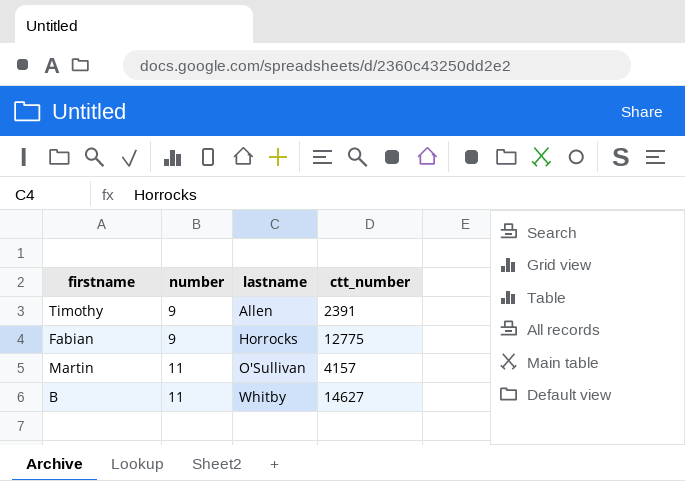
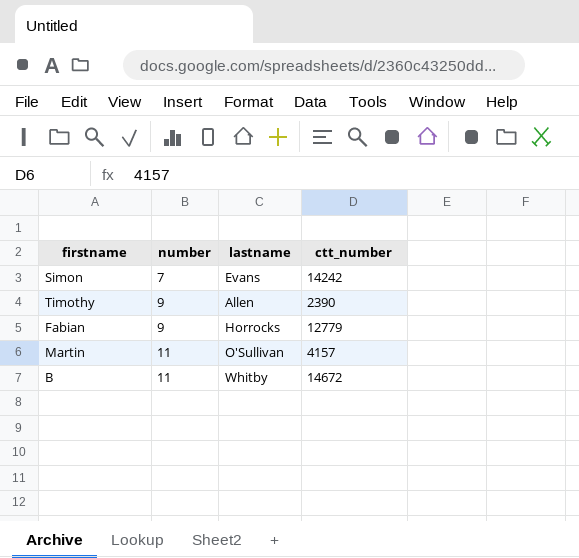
row Simon: none -> 7 | Evans | 14242
Timothy | ctt_number: 2391 -> 2390
Fabian | ctt_number: 12775 -> 12779
B | ctt_number: 14627 -> 14672

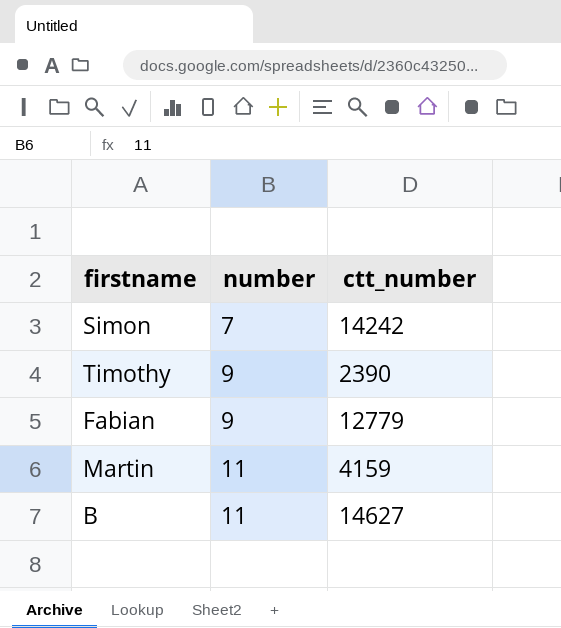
column lastname | position: 3 -> none
Martin | ctt_number: 4157 -> 4159
B | ctt_number: 14672 -> 14627

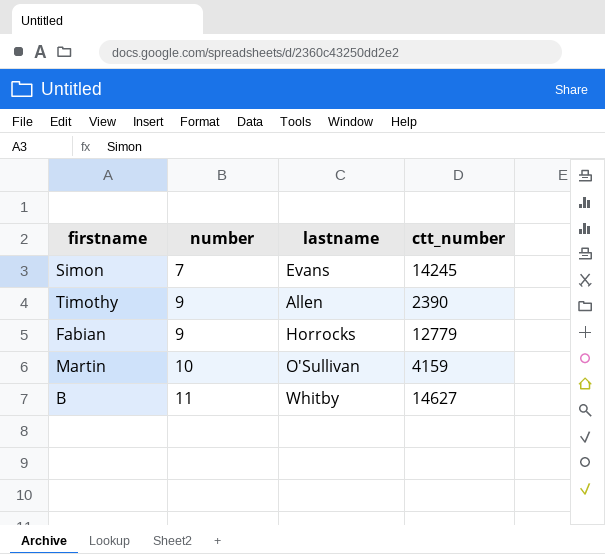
column lastname | position: none -> 3
Simon | ctt_number: 14242 -> 14245
Martin | number: 11 -> 10

